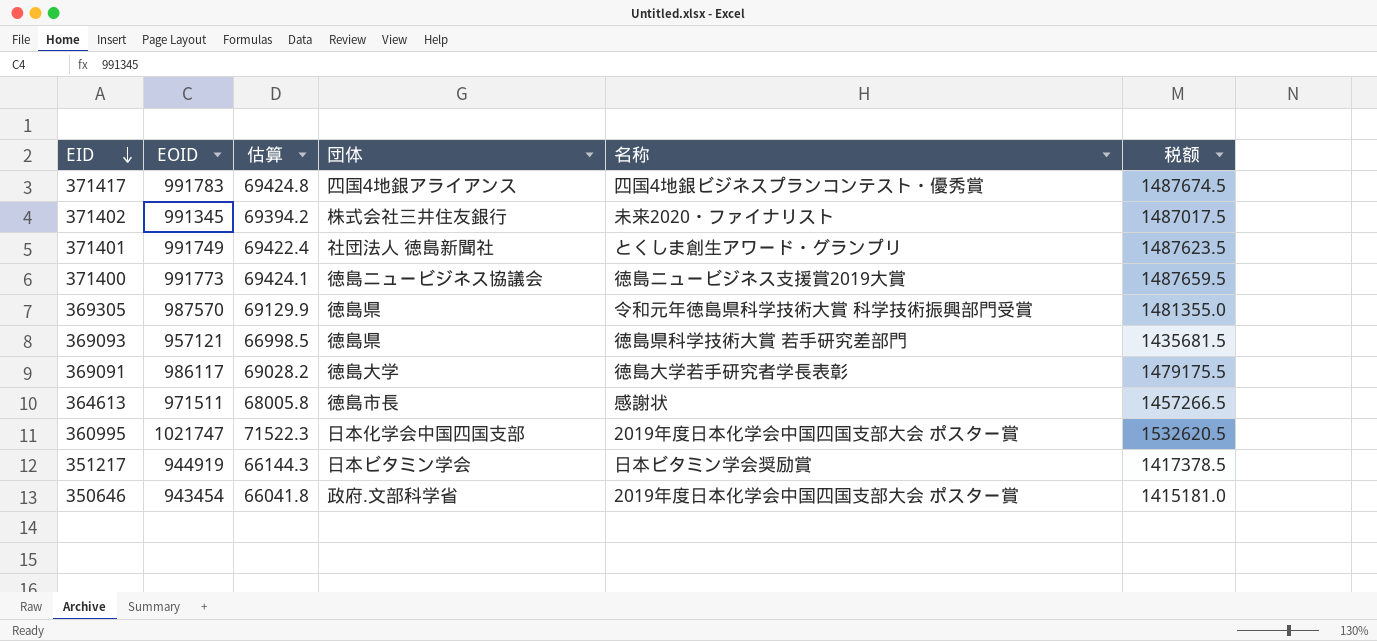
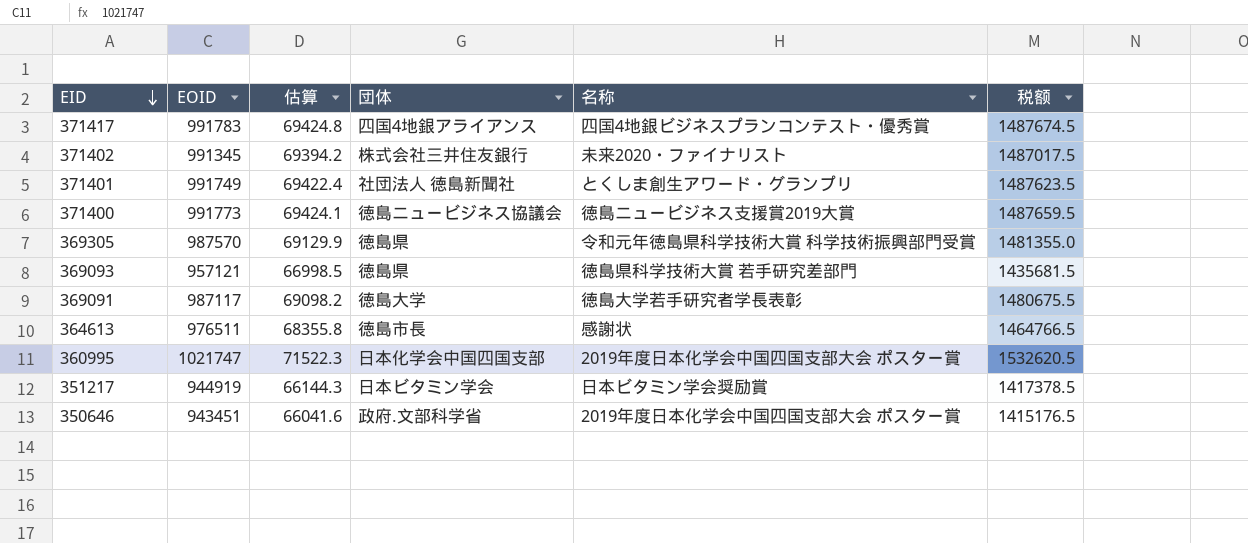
369091 | EOID: 986117 -> 987117
369091 | 估算: 69028.2 -> 69098.2
369091 | 税额: 1479175.5 -> 1480675.5
364613 | EOID: 971511 -> 976511
364613 | 估算: 68005.8 -> 68355.8
364613 | 税额: 1457266.5 -> 1464766.5
350646 | EOID: 943454 -> 943451
350646 | 估算: 66041.8 -> 66041.6
350646 | 税额: 1415181.0 -> 1415176.5

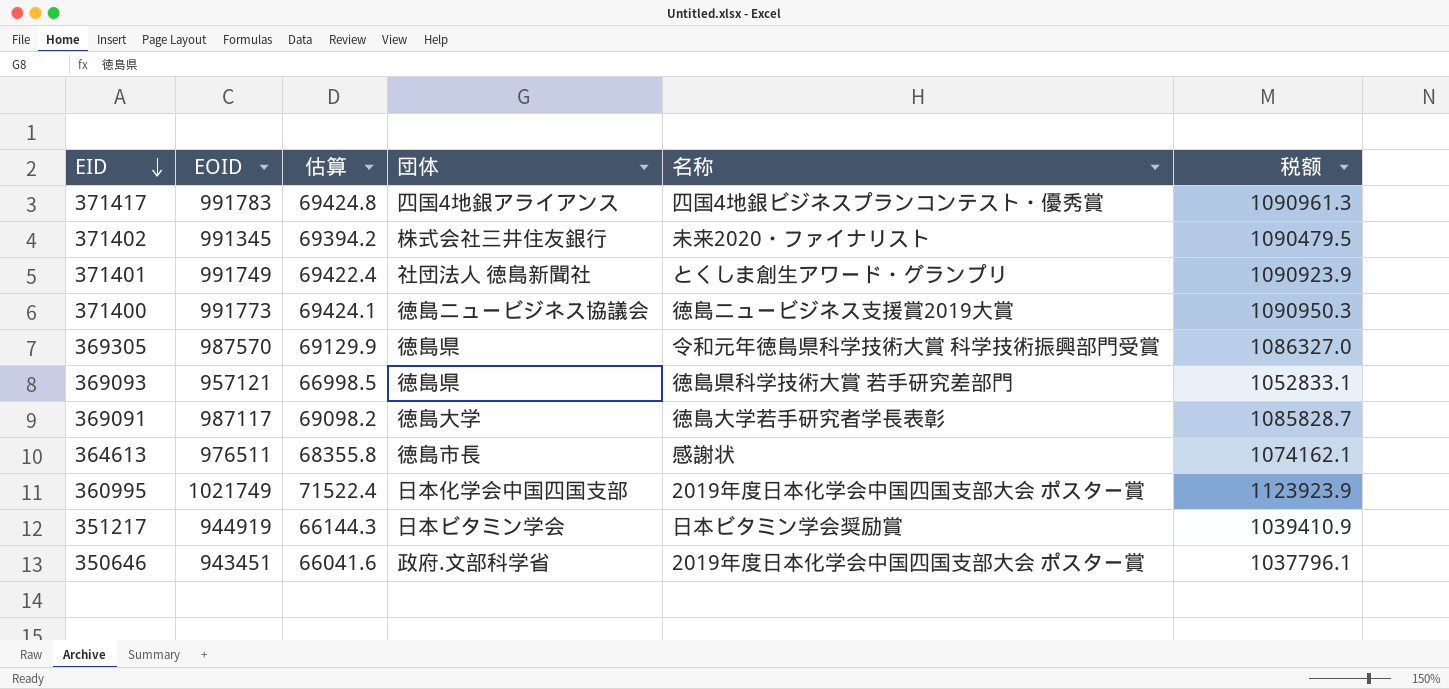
column 税额 | formula: [EOID] * 1.5 -> [EOID] * 1.1
360995 | EOID: 1021747 -> 1021749
360995 | 估算: 71522.3 -> 71522.4

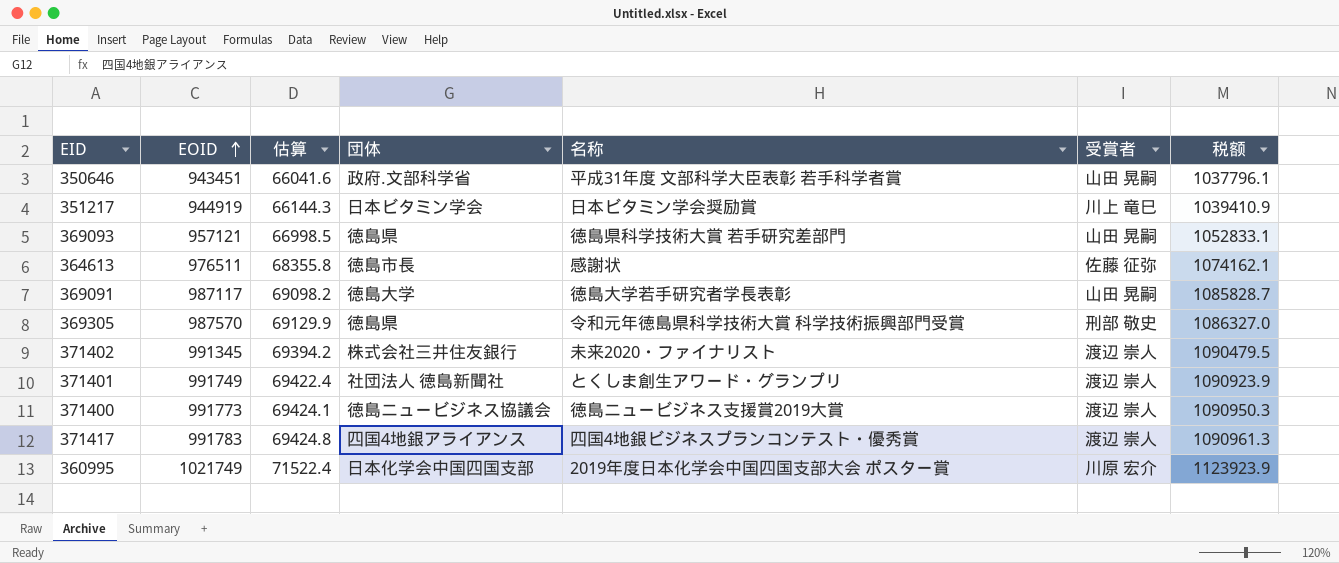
row order: EID descending -> EOID ascending
column 受賞者 | position: none -> 6
350646 | 名称: 2019年度日本化学会中国四国支部大会 ポスター賞 -> 平成31年度 文部科学大臣表彰 若手科学者賞

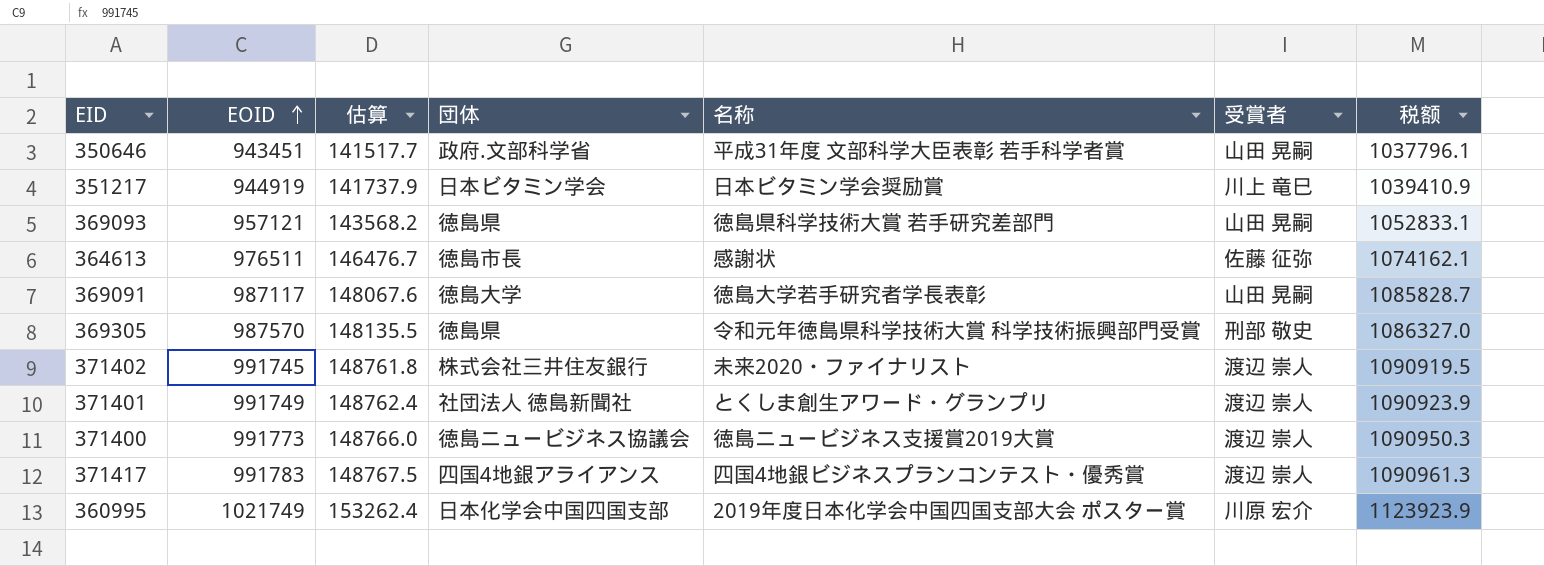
column 估算 | formula: [EOID] * 0.07 -> [EOID] * 0.15
371402 | EOID: 991345 -> 991745
371402 | 税额: 1090479.5 -> 1090919.5

